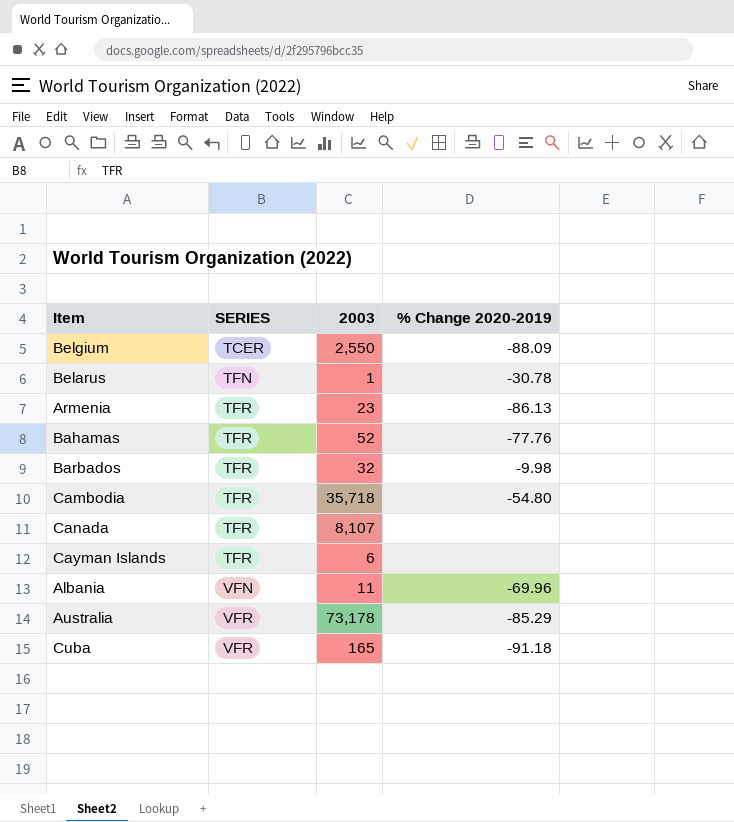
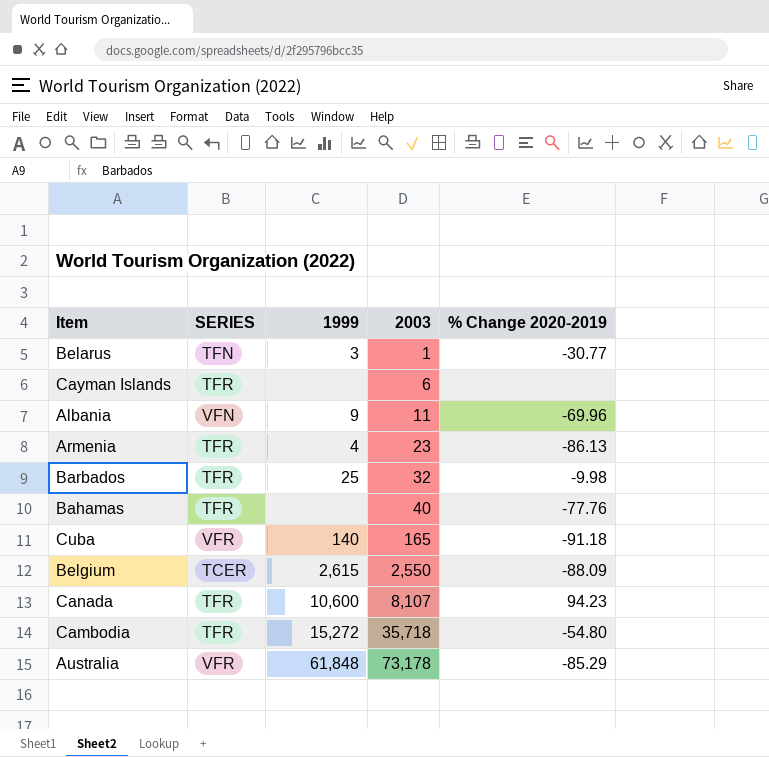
row order: SERIES ascending -> 2003 ascending
column 1999 | position: none -> 3
Belarus | % Change 2020-2019: -30.78 -> -30.77
Bahamas | 2003: 52 -> 40
Canada | % Change 2020-2019: none -> 94.23

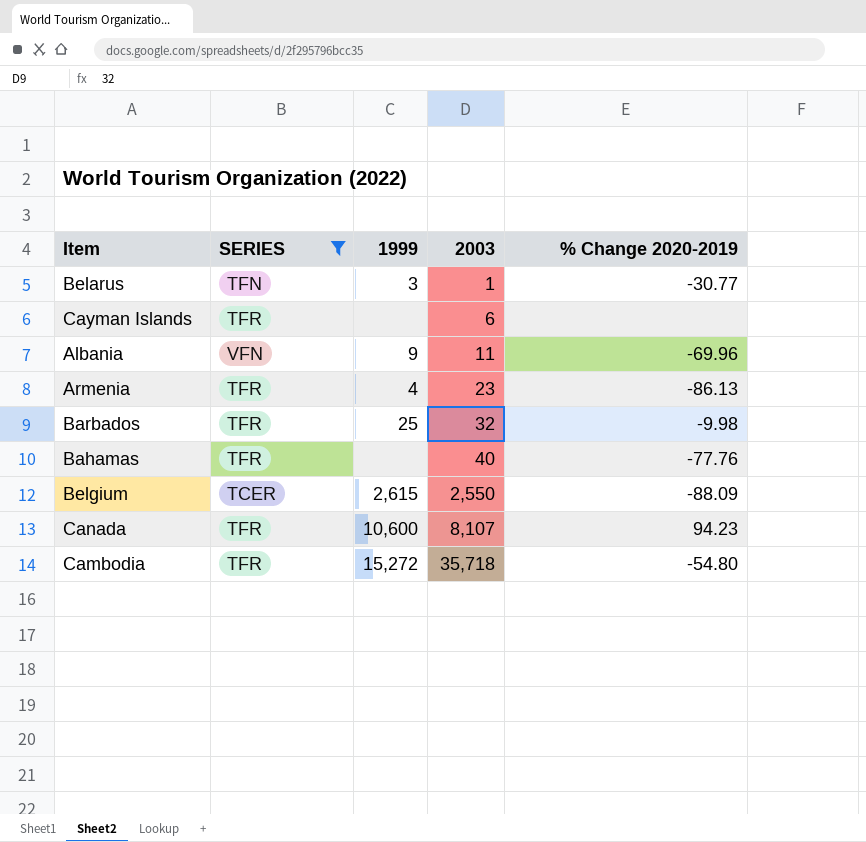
filter: none -> SERIES != VFR

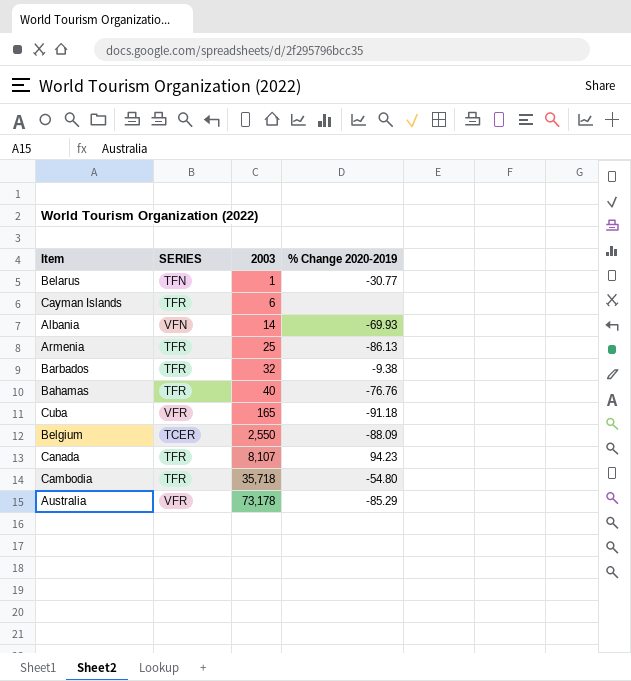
filter: SERIES != VFR -> none
column 1999 | position: 3 -> none
Albania | 2003: 11 -> 14
Albania | % Change 2020-2019: -69.96 -> -69.93
Armenia | 2003: 23 -> 25
Barbados | % Change 2020-2019: -9.98 -> -9.38
Bahamas | % Change 2020-2019: -77.76 -> -76.76

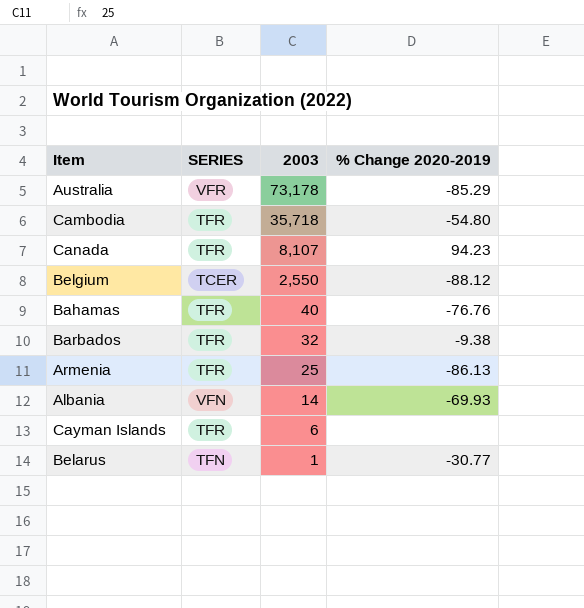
row order: 2003 ascending -> 2003 descending
row Cuba: VFR | 165 | -91.18 -> none
Belgium | % Change 2020-2019: -88.09 -> -88.12

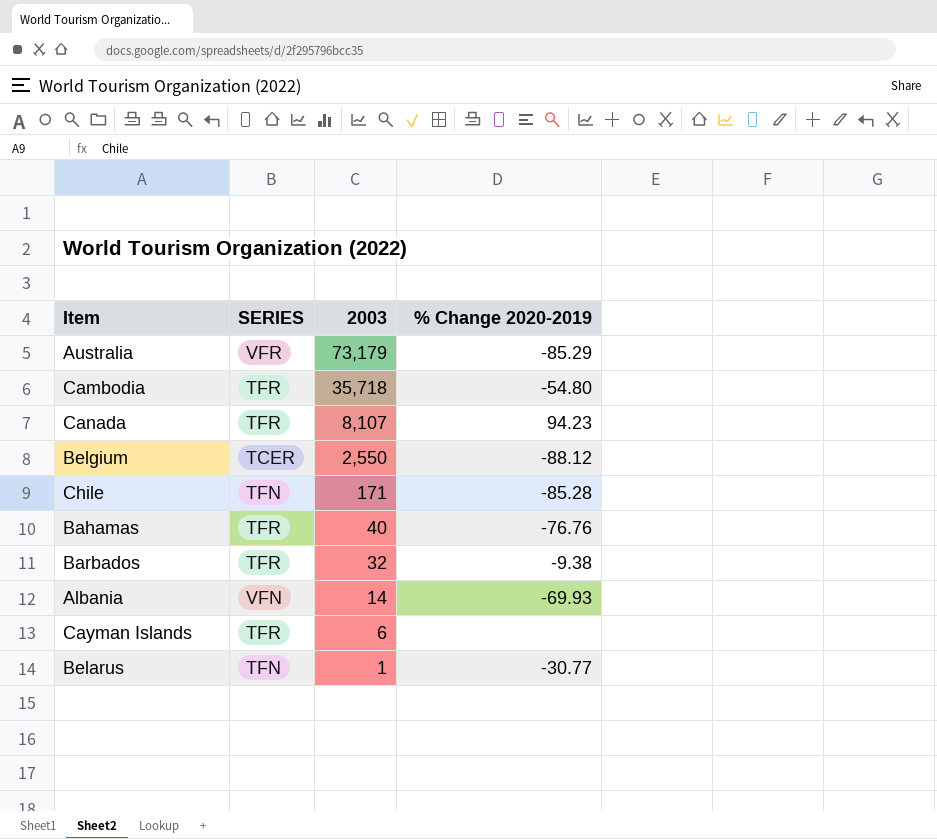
row Armenia: TFR | 25 | -86.13 -> none
Australia | 2003: 73,178 -> 73,179
row Chile: none -> TFN | 171 | -85.28

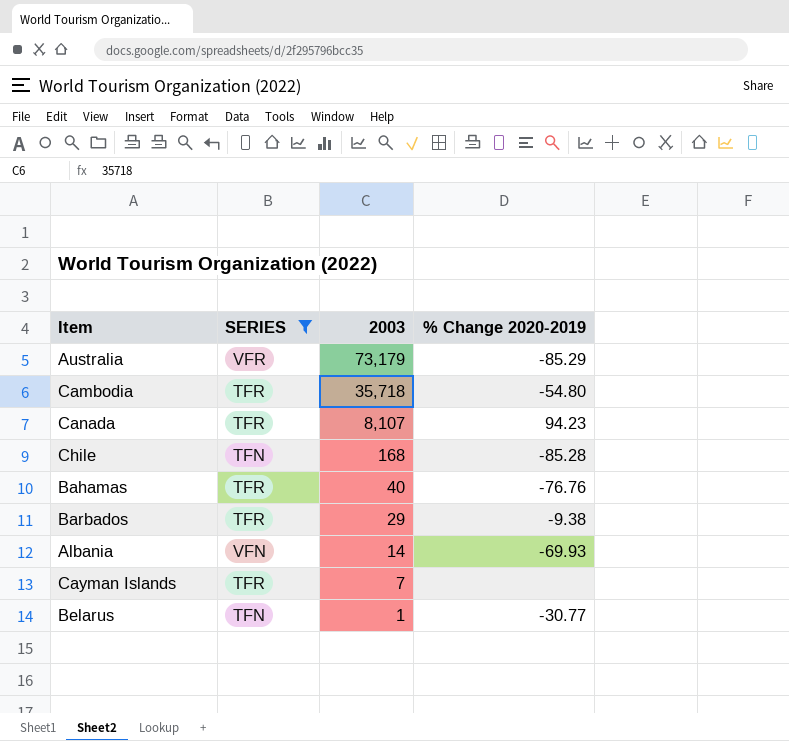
filter: none -> SERIES != TCER
Chile | 2003: 171 -> 168
Barbados | 2003: 32 -> 29
Cayman Islands | 2003: 6 -> 7

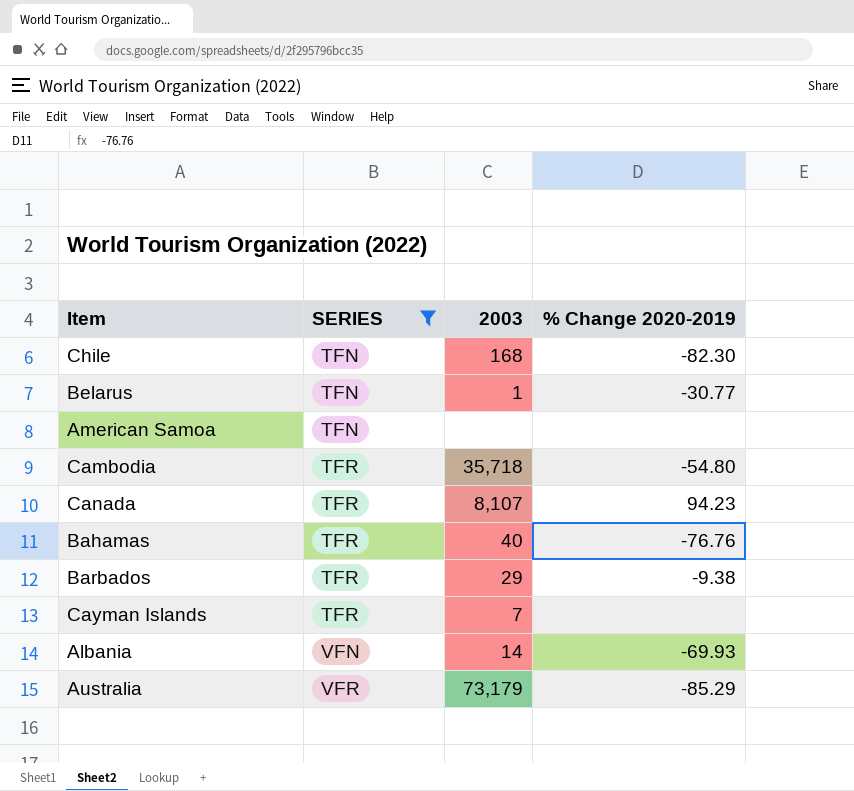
row order: 2003 descending -> SERIES ascending
Chile | % Change 2020-2019: -85.28 -> -82.30
row American Samoa: none -> TFN | none | none

